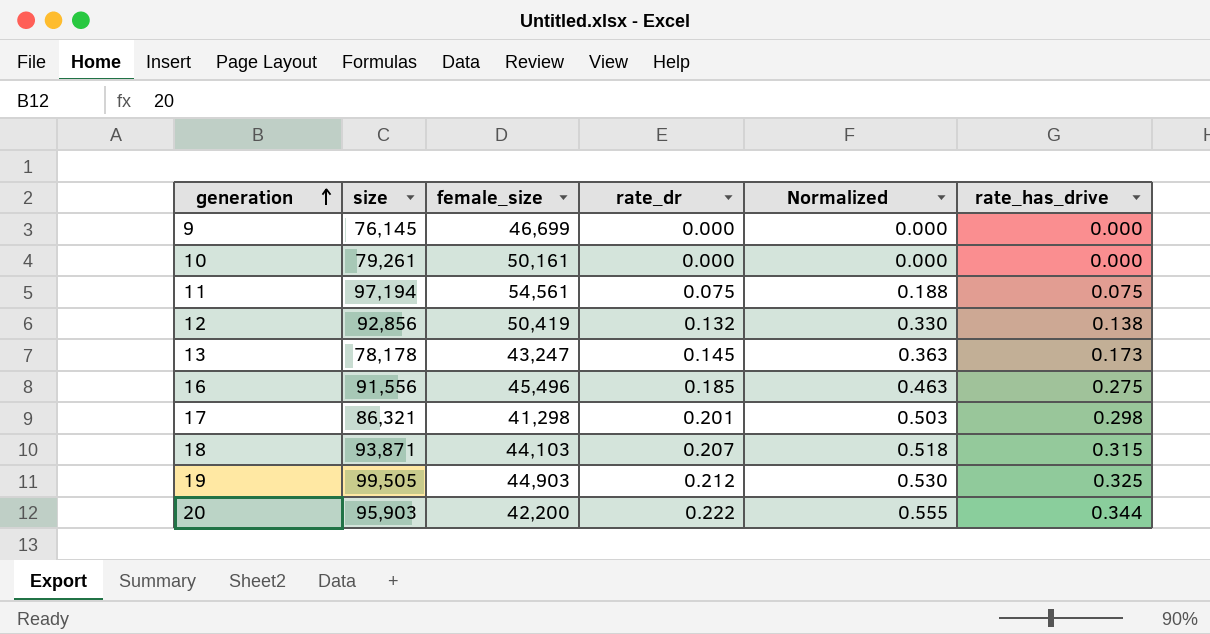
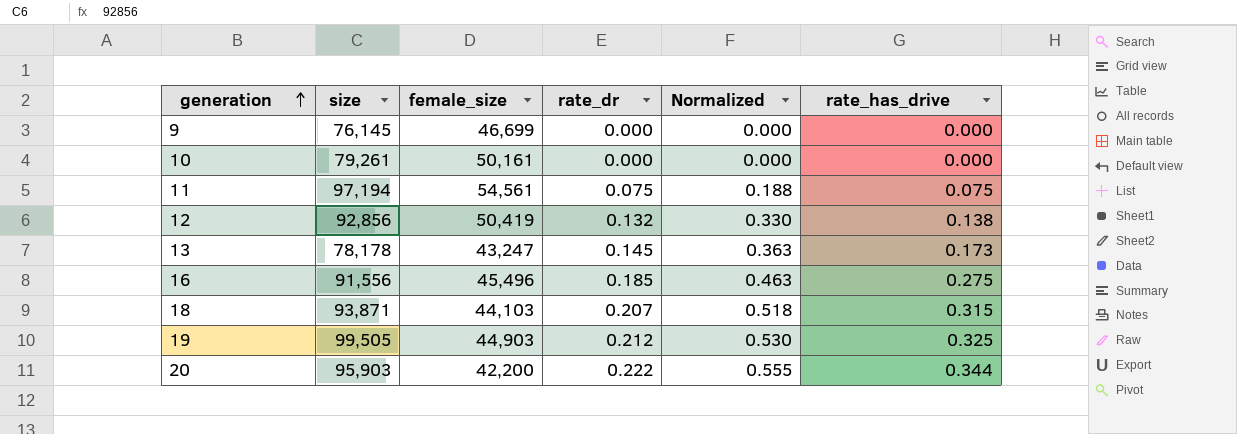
row 17: 86,321 | 41,298 | 0.201 | 0.503 | 0.298 -> none

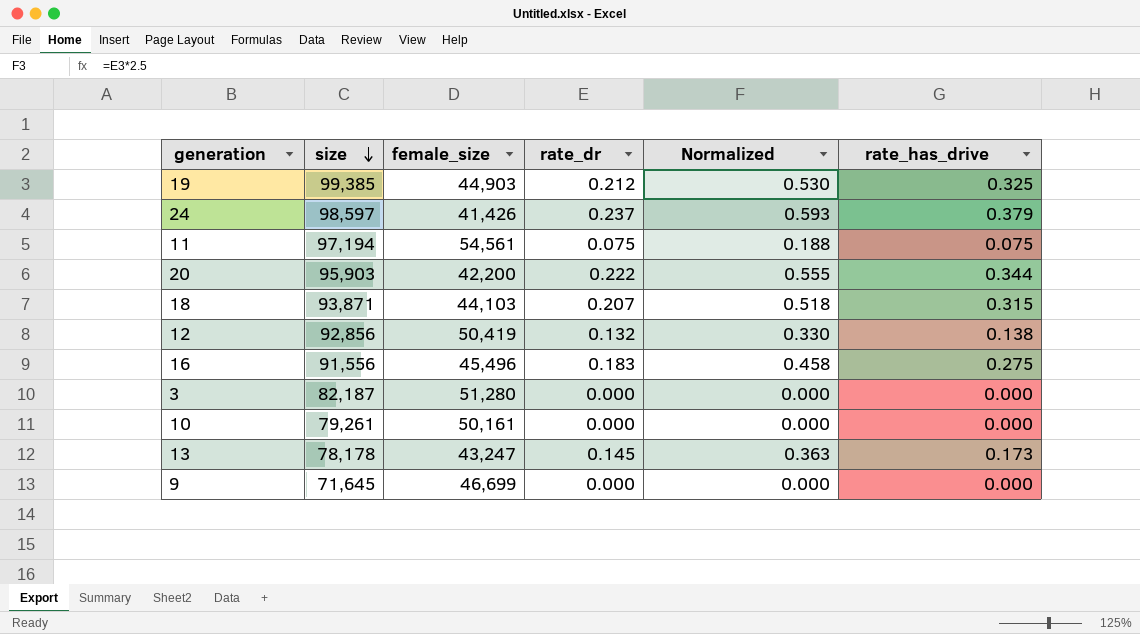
row order: generation ascending -> size descending
19 | size: 99,505 -> 99,385
row 24: none -> 98,597 | 41,426 | 0.237 | 0.593 | 0.379
16 | rate_dr: 0.185 -> 0.183
16 | Normalized: 0.463 -> 0.458
row 3: none -> 82,187 | 51,280 | 0.000 | 0.000 | 0.000
9 | size: 76,145 -> 71,645

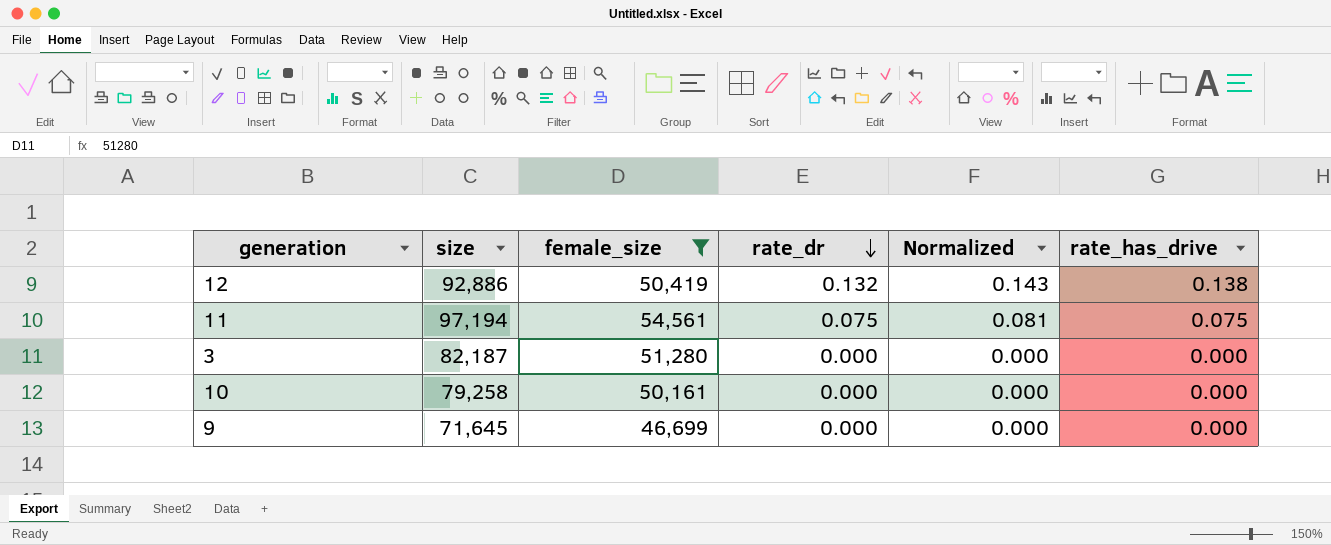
filter: none -> female_size >= 46,699
row order: size descending -> rate_dr descending
column Normalized | formula: [rate_dr] * 2.5 -> [rate_dr] * 1.08
12 | size: 92,856 -> 92,886
10 | size: 79,261 -> 79,258

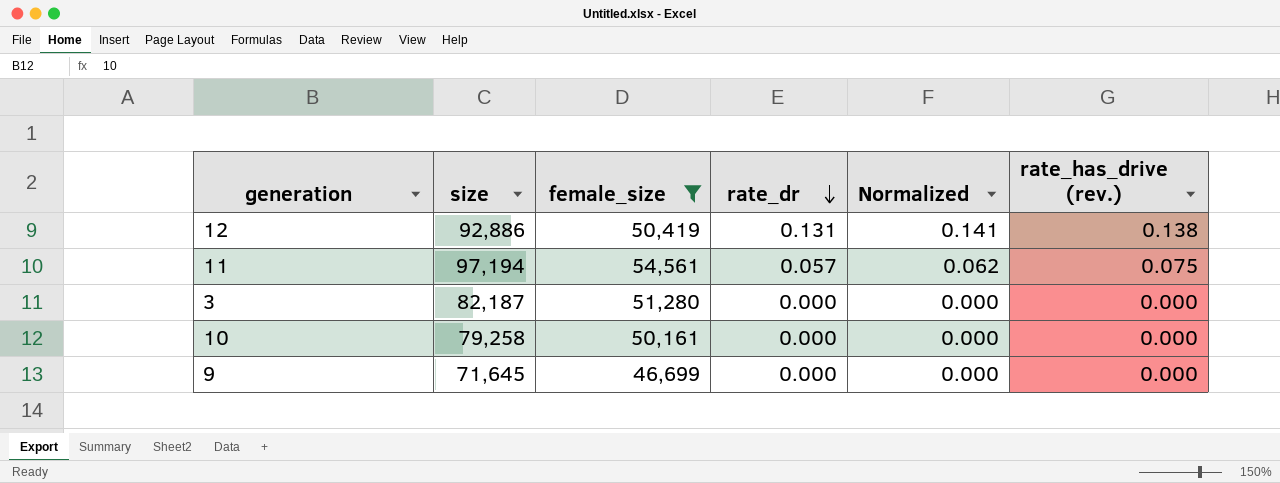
column name: rate_has_drive -> rate_has_drive (rev.)
12 | rate_dr: 0.132 -> 0.131
12 | Normalized: 0.143 -> 0.141
11 | rate_dr: 0.075 -> 0.057
11 | Normalized: 0.081 -> 0.062

